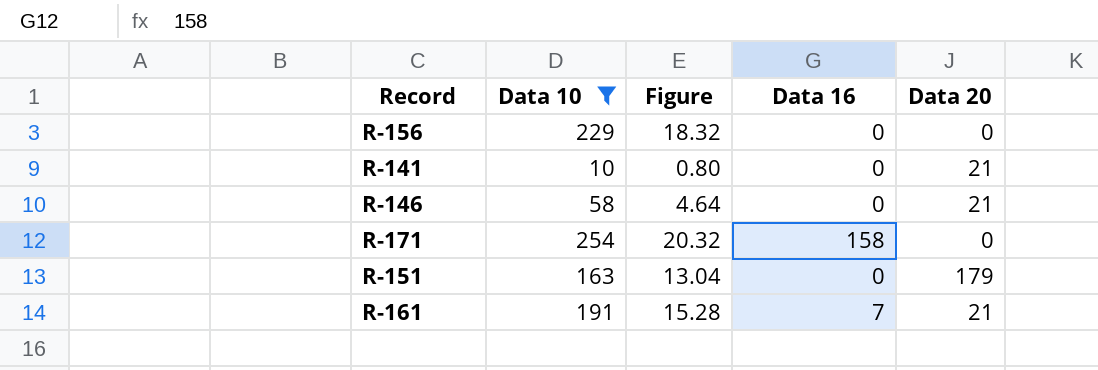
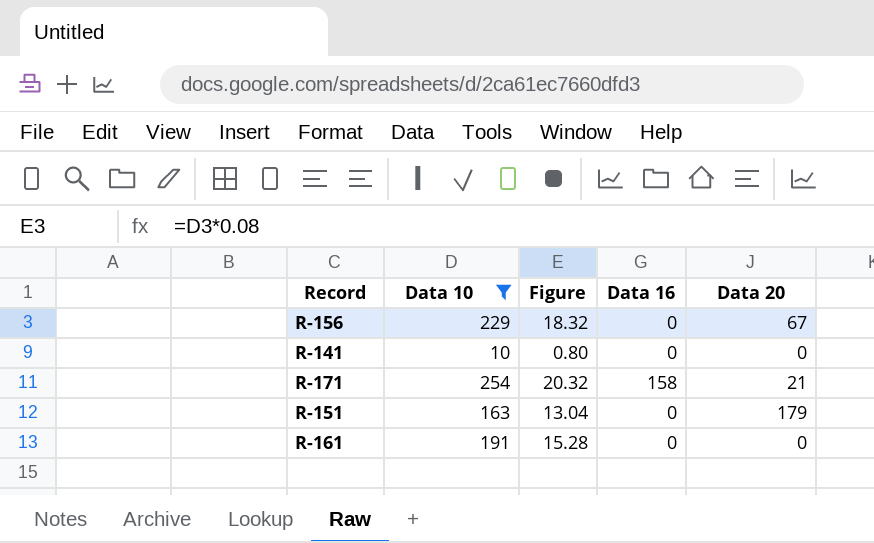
row R-146: 58 | 4.64 | 0 | 21 -> none
R-156 | Data 20: 0 -> 67
R-141 | Data 20: 21 -> 0
R-171 | Data 20: 0 -> 21
R-161 | Data 16: 7 -> 0
R-161 | Data 20: 21 -> 0

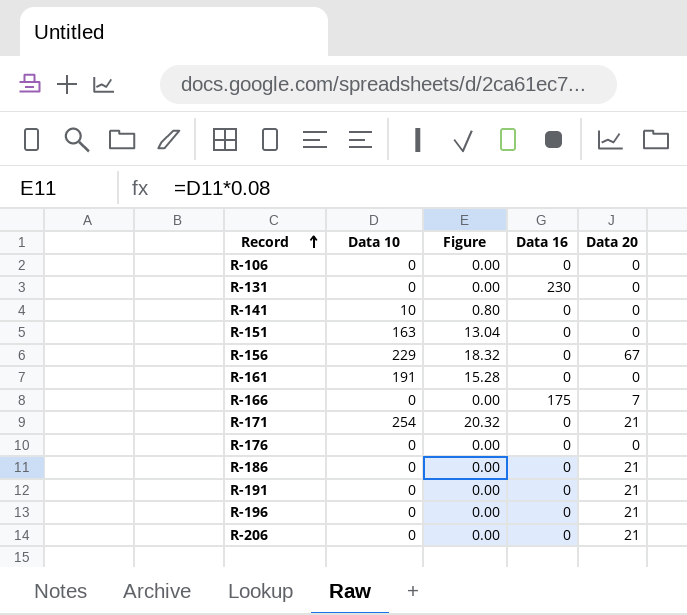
filter: Data 10 != 0 -> none
row order: none -> Record ascending
R-151 | Data 20: 179 -> 0
R-171 | Data 16: 158 -> 0

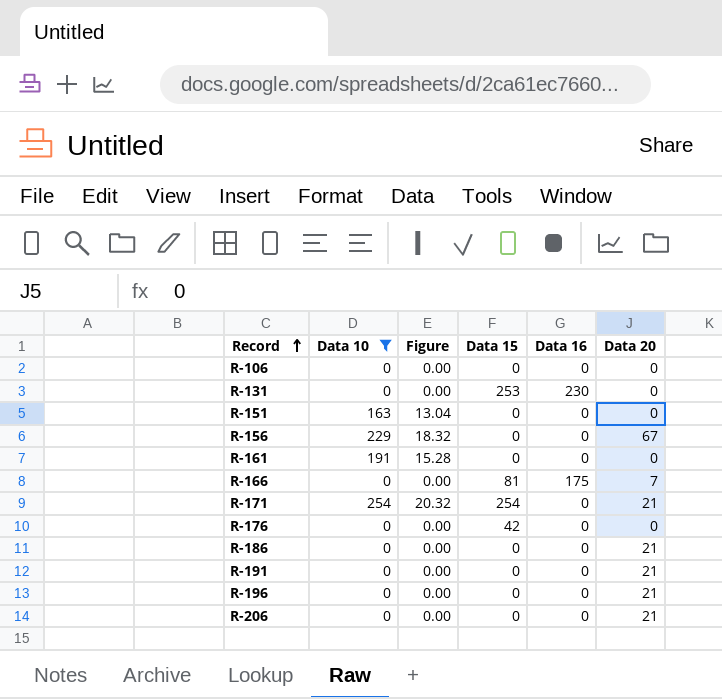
filter: none -> Data 10 != 10
column Data 15 | position: none -> 4

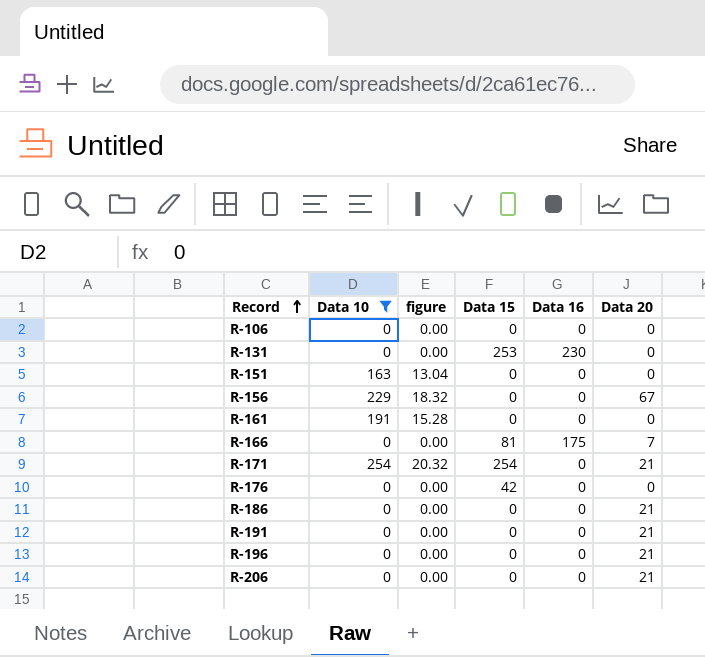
column name: Figure -> figure

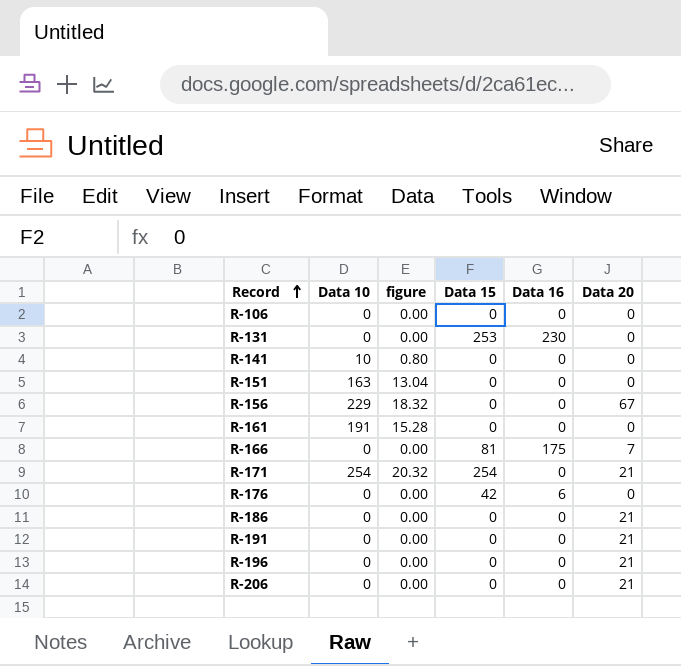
filter: Data 10 != 10 -> none
R-176 | Data 16: 0 -> 6

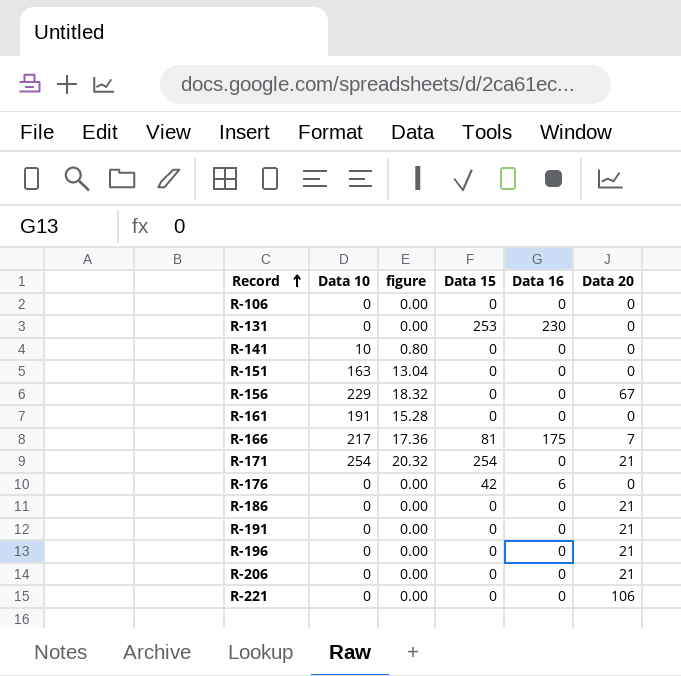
R-166 | Data 10: 0 -> 217
R-166 | figure: 0.00 -> 17.36
row R-221: none -> 0 | 0.00 | 0 | 0 | 106

